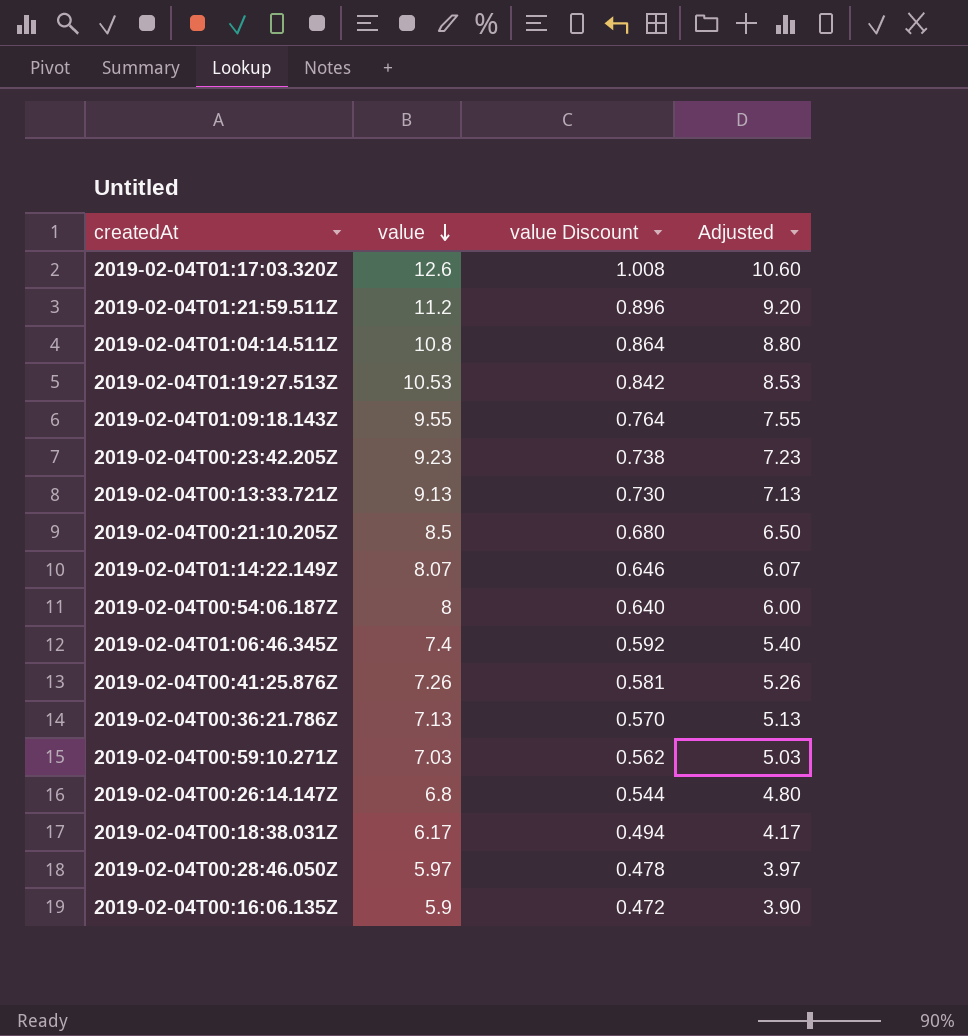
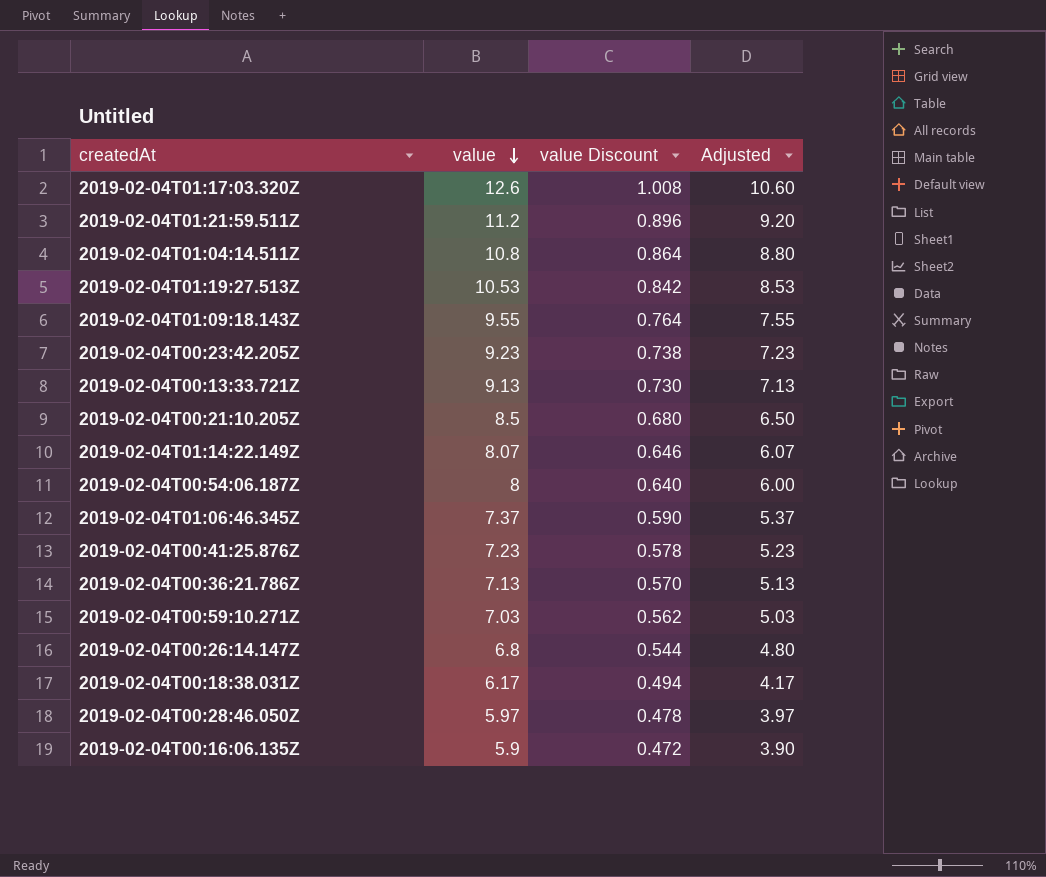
2019-02-04T01:06:46.345Z | value: 7.4 -> 7.37
2019-02-04T01:06:46.345Z | value Discount: 0.592 -> 0.590
2019-02-04T01:06:46.345Z | Adjusted: 5.40 -> 5.37
2019-02-04T00:41:25.876Z | value: 7.26 -> 7.23
2019-02-04T00:41:25.876Z | value Discount: 0.581 -> 0.578
2019-02-04T00:41:25.876Z | Adjusted: 5.26 -> 5.23

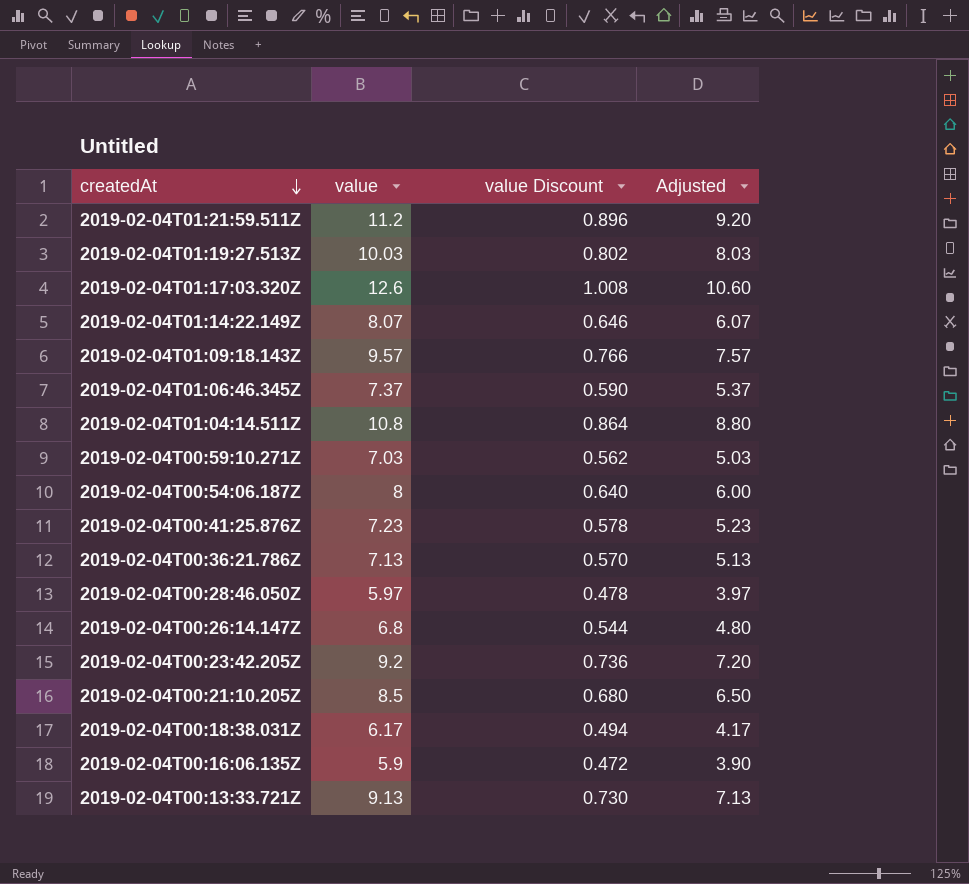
row order: value descending -> createdAt descending
2019-02-04T01:19:27.513Z | value: 10.53 -> 10.03
2019-02-04T01:19:27.513Z | value Discount: 0.842 -> 0.802
2019-02-04T01:19:27.513Z | Adjusted: 8.53 -> 8.03
2019-02-04T01:09:18.143Z | value: 9.55 -> 9.57
2019-02-04T01:09:18.143Z | value Discount: 0.764 -> 0.766
2019-02-04T01:09:18.143Z | Adjusted: 7.55 -> 7.57
2019-02-04T00:23:42.205Z | value: 9.23 -> 9.2
2019-02-04T00:23:42.205Z | value Discount: 0.738 -> 0.736
2019-02-04T00:23:42.205Z | Adjusted: 7.23 -> 7.20

